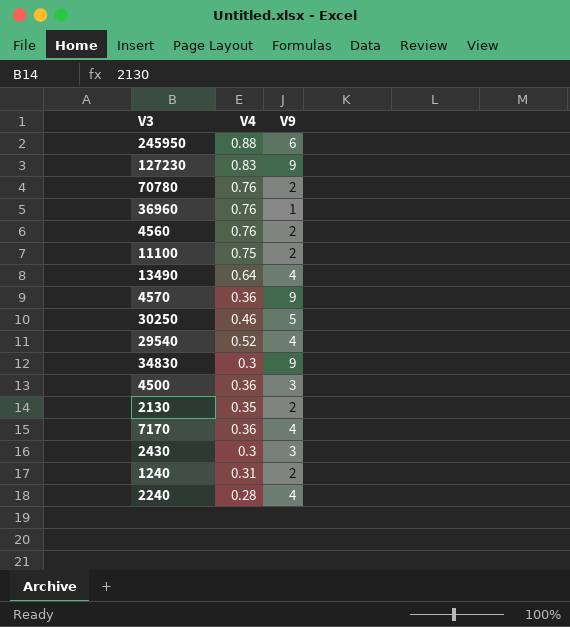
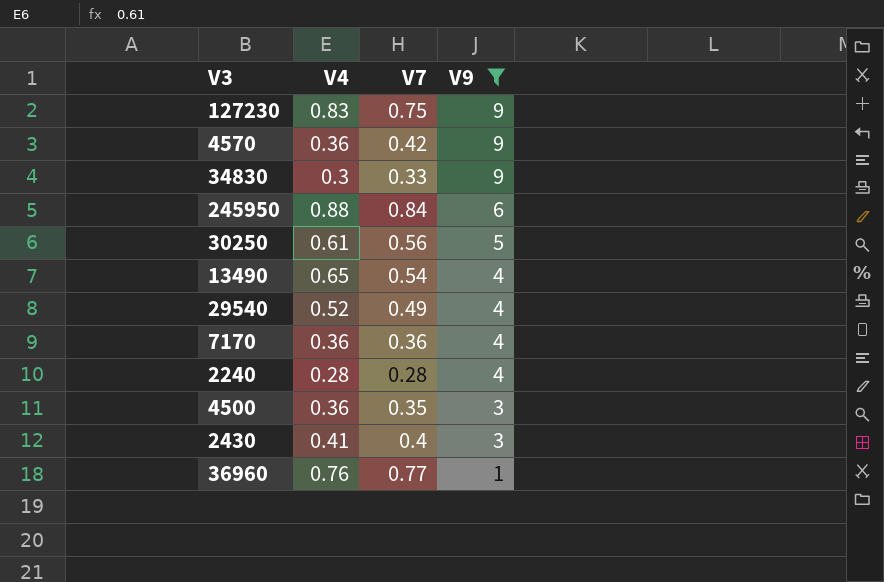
filter: none -> V9 != 2
row order: none -> V9 descending
column V7 | position: none -> 3
30250 | V4: 0.46 -> 0.61
13490 | V4: 0.64 -> 0.65
2430 | V4: 0.3 -> 0.41

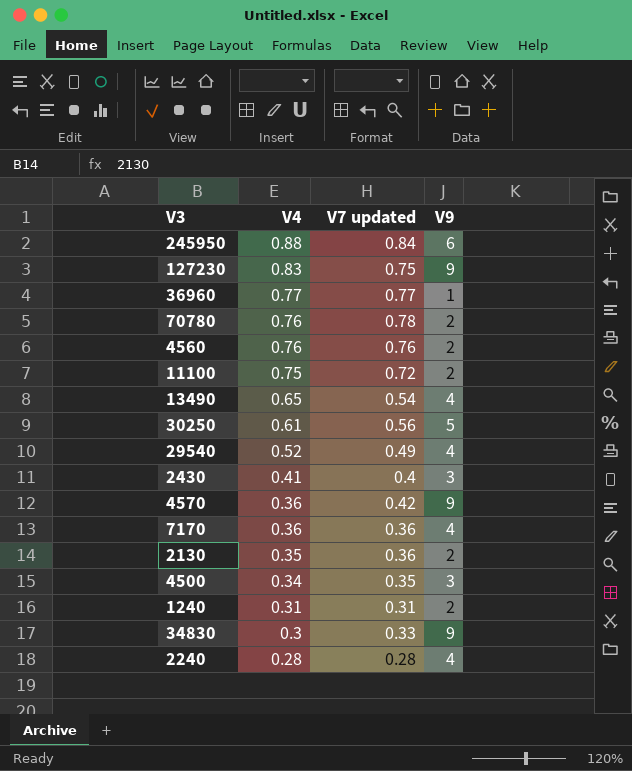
filter: V9 != 2 -> none
row order: V9 descending -> V4 descending
column name: V7 -> V7 updated
36960 | V4: 0.76 -> 0.77
4500 | V4: 0.36 -> 0.34

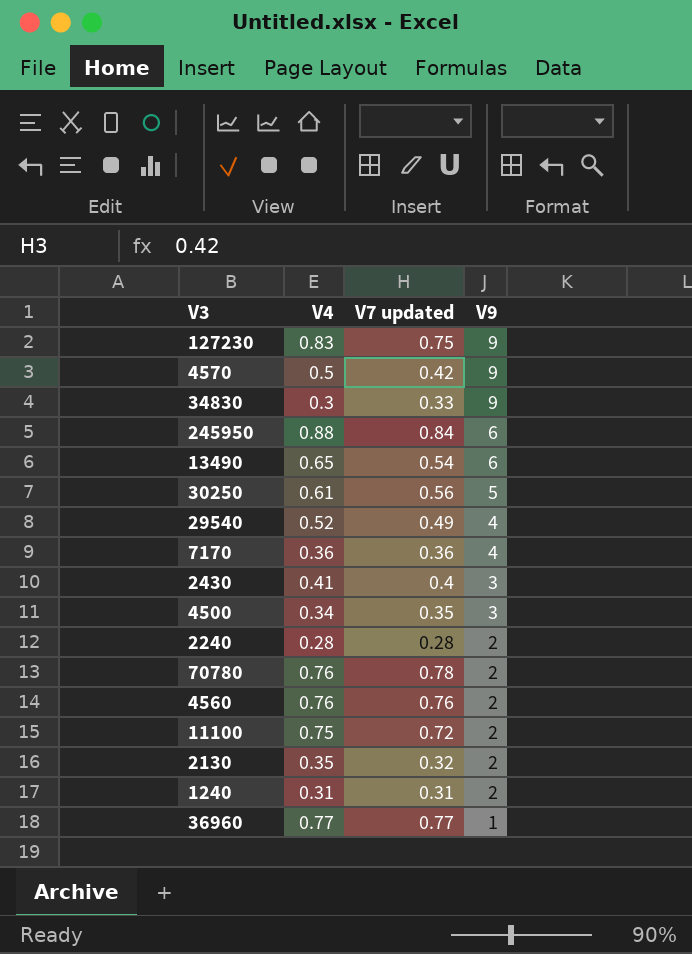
row order: V4 descending -> V9 descending
4570 | V4: 0.36 -> 0.5
13490 | V9: 4 -> 6
2240 | V9: 4 -> 2
2130 | V7 updated: 0.36 -> 0.32

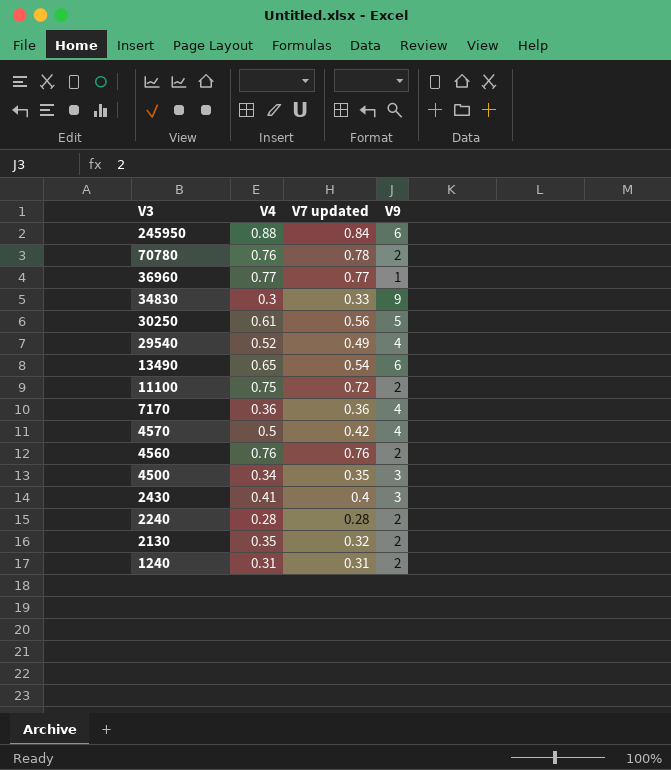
row order: V9 descending -> V3 descending
row 127230: 0.83 | 0.75 | 9 -> none
4570 | V9: 9 -> 4

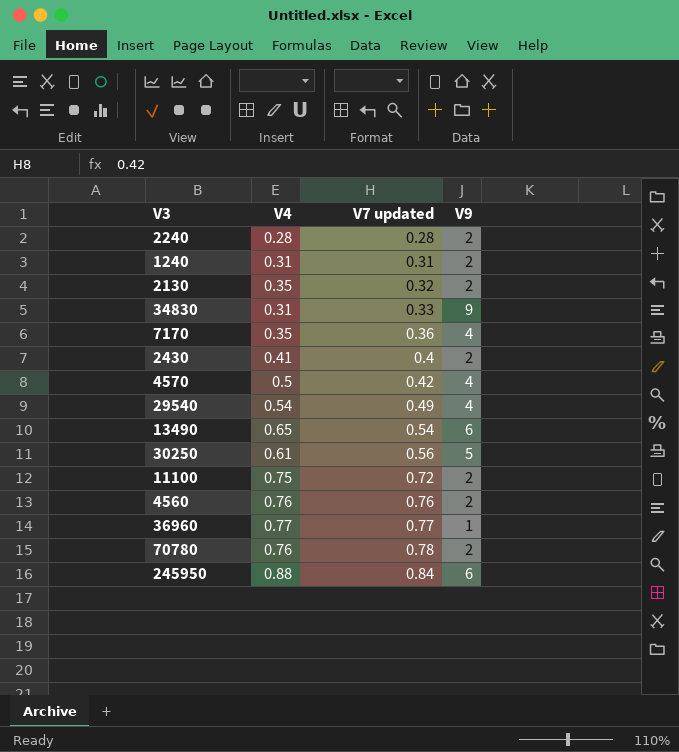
row order: V3 descending -> V7 updated ascending
row 4500: 0.34 | 0.35 | 3 -> none
34830 | V4: 0.3 -> 0.31
7170 | V4: 0.36 -> 0.35
2430 | V9: 3 -> 2
29540 | V4: 0.52 -> 0.54

